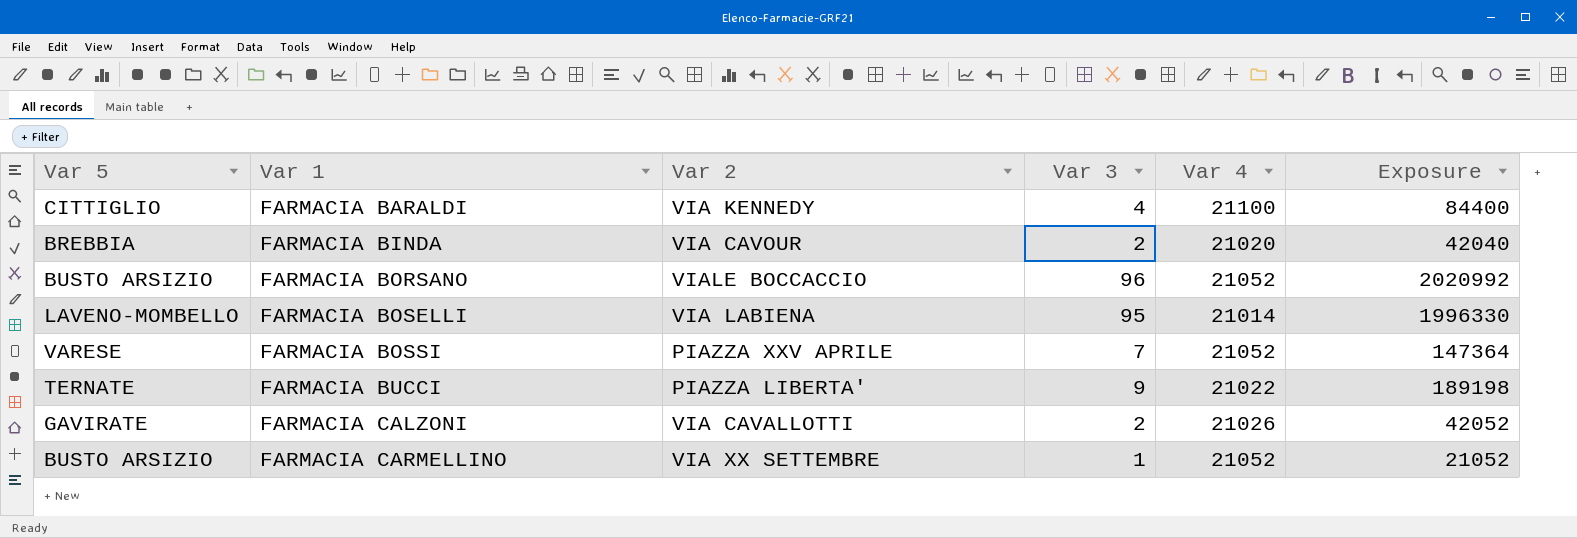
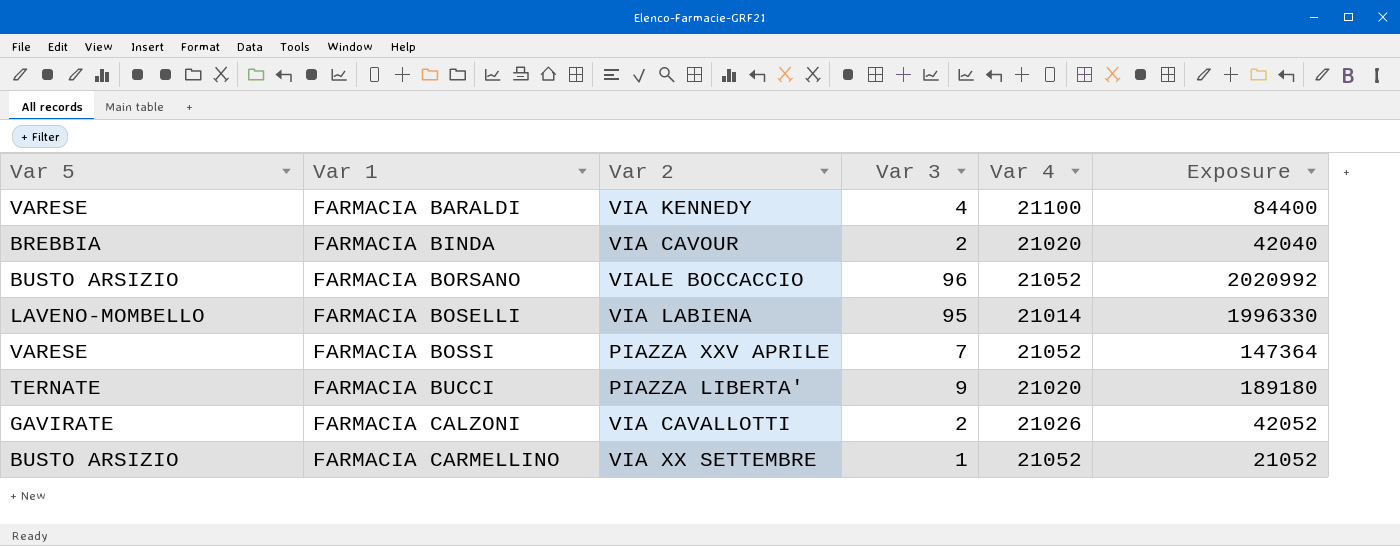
FARMACIA BARALDI | Var 5: CITTIGLIO -> VARESE
FARMACIA BUCCI | Var 4: 21022 -> 21020
FARMACIA BUCCI | Exposure: 189198 -> 189180

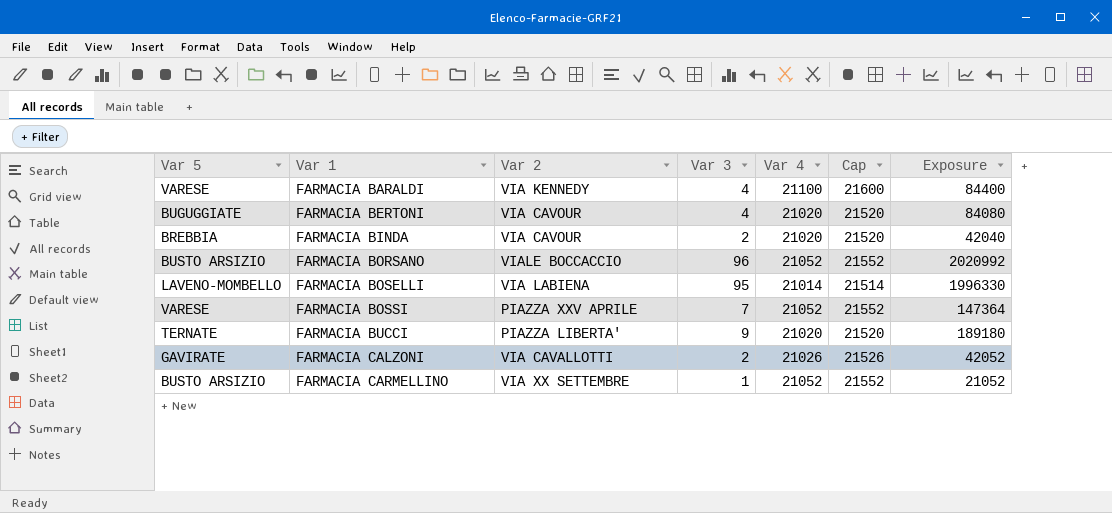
column Cap | formula: none -> [Var 4] + 500
row FARMACIA BERTONI: none -> BUGUGGIATE | VIA CAVOUR | 4 | 21020 | 21520 | 84080

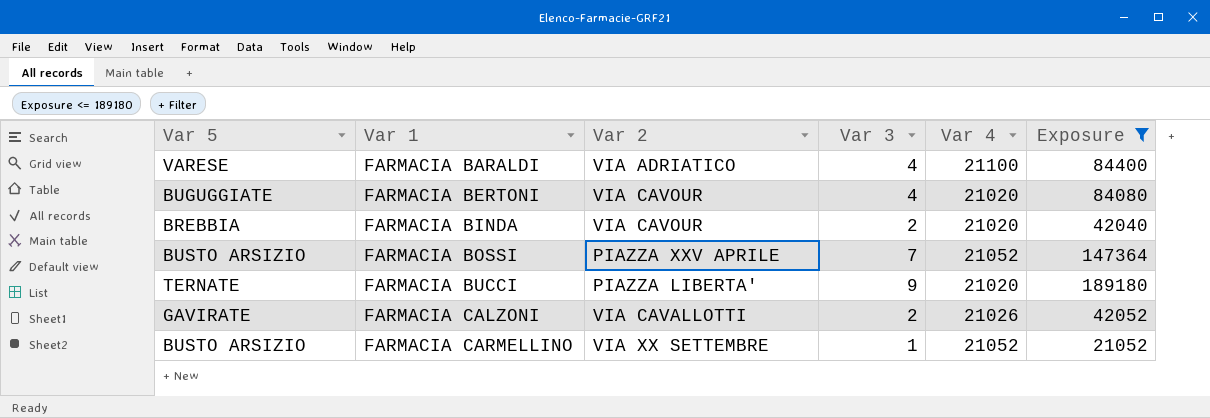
filter: none -> Exposure <= 189180
column Cap | formula: [Var 4] + 500 -> none
FARMACIA BARALDI | Var 2: VIA KENNEDY -> VIA ADRIATICO
FARMACIA BOSSI | Var 5: VARESE -> BUSTO ARSIZIO

